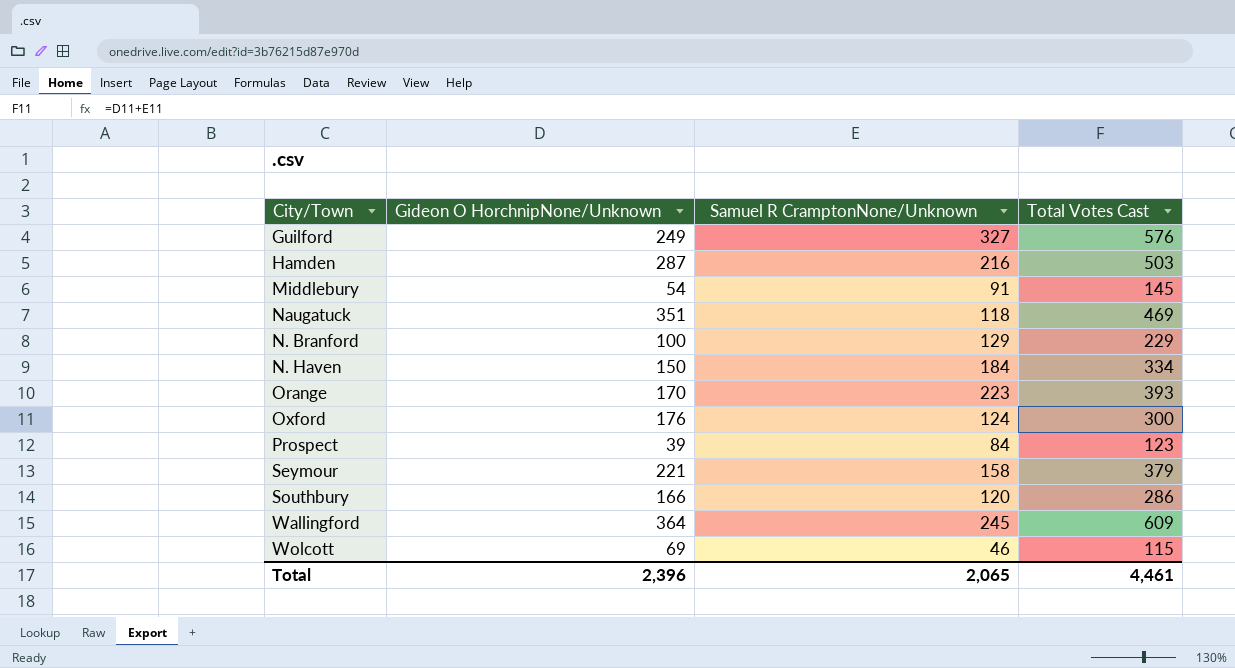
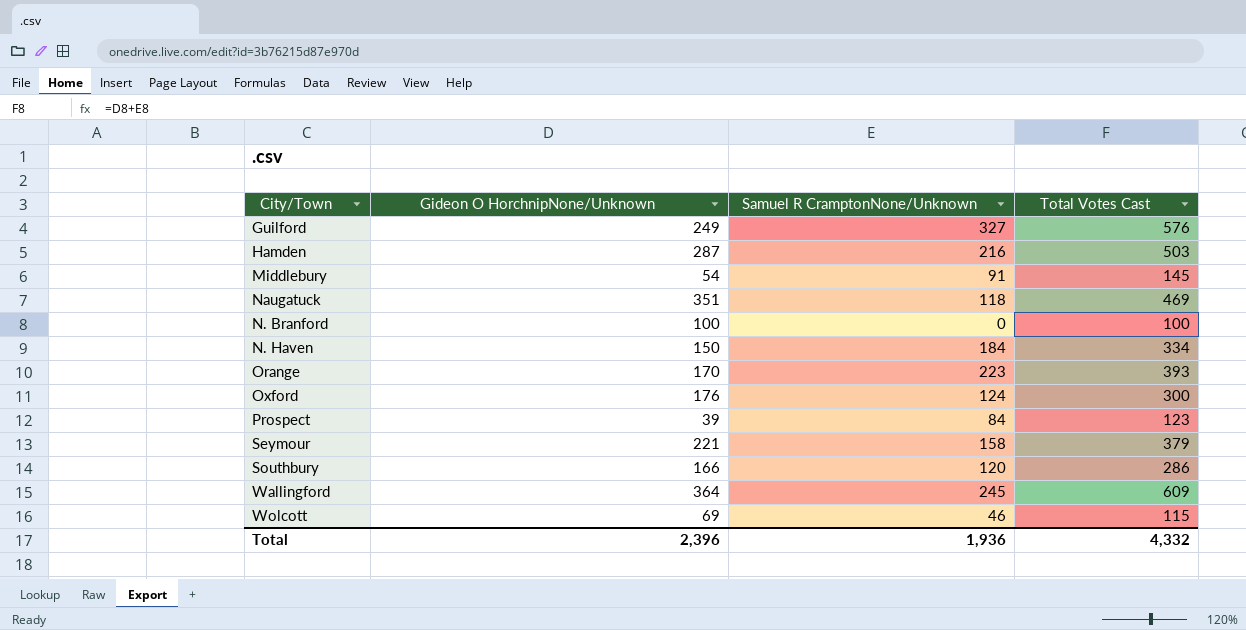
N. Branford | Samuel R CramptonNone/Unknown: 129 -> 0
N. Branford | Total Votes Cast: 229 -> 100
Total | Samuel R CramptonNone/Unknown: 2,065 -> 1,936
Total | Total Votes Cast: 4,461 -> 4,332

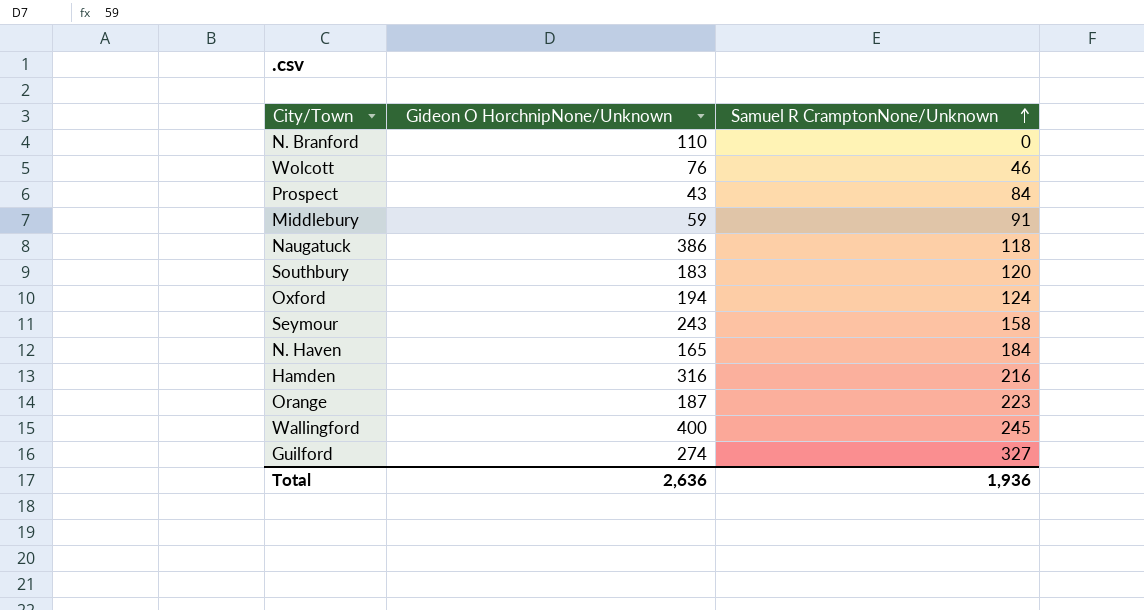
row order: none -> Samuel R CramptonNone/Unknown ascending
column Total Votes Cast | formula: [Gideon O HorchnipNone/Unknown] + [Samuel R CramptonNone/Unknown] -> none
N. Branford | Gideon O HorchnipNone/Unknown: 100 -> 110
Wolcott | Gideon O HorchnipNone/Unknown: 69 -> 76
Prospect | Gideon O HorchnipNone/Unknown: 39 -> 43
Middlebury | Gideon O HorchnipNone/Unknown: 54 -> 59
Naugatuck | Gideon O HorchnipNone/Unknown: 351 -> 386
Southbury | Gideon O HorchnipNone/Unknown: 166 -> 183
Oxford | Gideon O HorchnipNone/Unknown: 176 -> 194
Seymour | Gideon O HorchnipNone/Unknown: 221 -> 243
N. Haven | Gideon O HorchnipNone/Unknown: 150 -> 165
Hamden | Gideon O HorchnipNone/Unknown: 287 -> 316
Orange | Gideon O HorchnipNone/Unknown: 170 -> 187
Wallingford | Gideon O HorchnipNone/Unknown: 364 -> 400
Guilford | Gideon O HorchnipNone/Unknown: 249 -> 274
Total | Gideon O HorchnipNone/Unknown: 2,396 -> 2,636

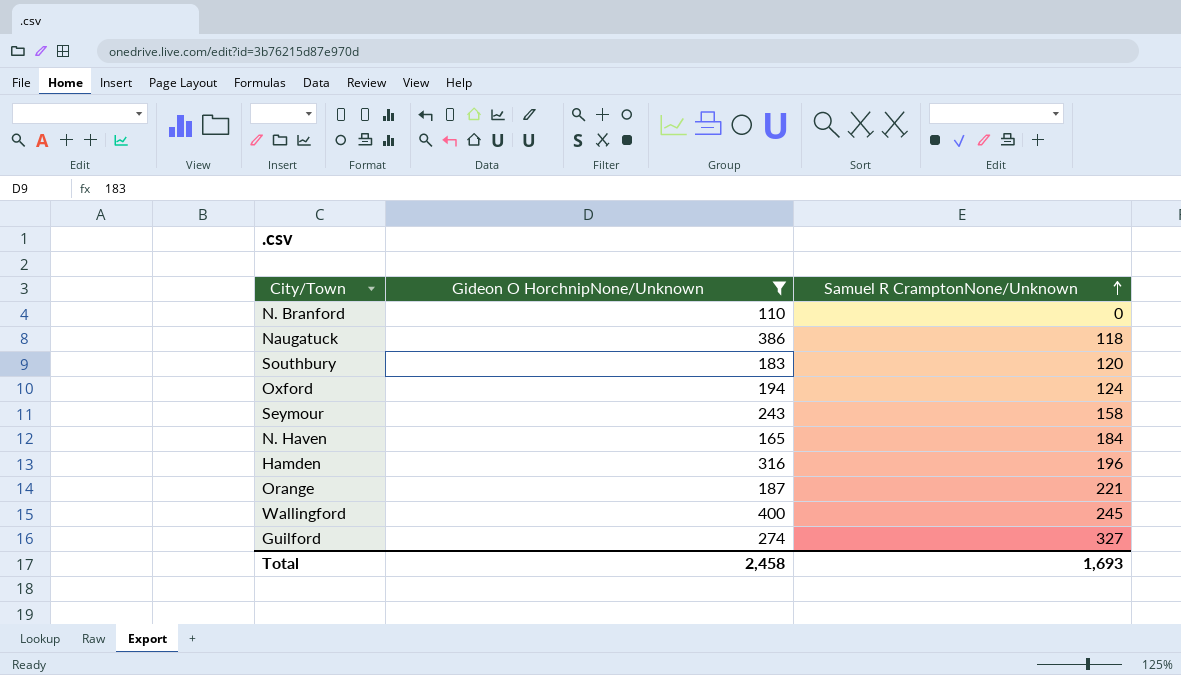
filter: none -> Gideon O HorchnipNone/Unknown >= 110
Hamden | Samuel R CramptonNone/Unknown: 216 -> 196
Orange | Samuel R CramptonNone/Unknown: 223 -> 221
Total | Gideon O HorchnipNone/Unknown: 2,636 -> 2,458
Total | Samuel R CramptonNone/Unknown: 1,936 -> 1,693

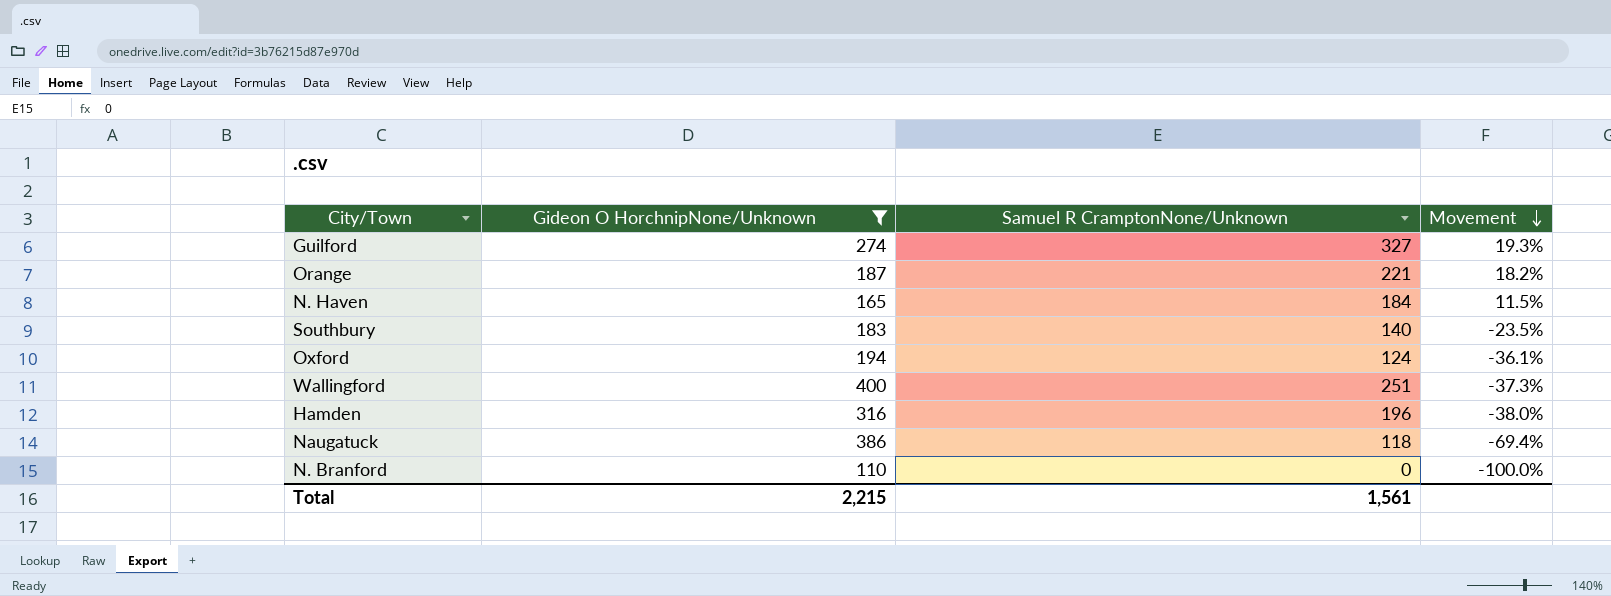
row order: Samuel R CramptonNone/Unknown ascending -> Movement descending
column Movement | formula: none -> ([Samuel R CramptonNone/Unknown] - [Gideon O HorchnipNone/Unknown]) / [Gideon O HorchnipNone/Unknown]
row Seymour: 243 | 158 -> none
Southbury | Samuel R CramptonNone/Unknown: 120 -> 140
Wallingford | Samuel R CramptonNone/Unknown: 245 -> 251
Total | Gideon O HorchnipNone/Unknown: 2,458 -> 2,215
Total | Samuel R CramptonNone/Unknown: 1,693 -> 1,561

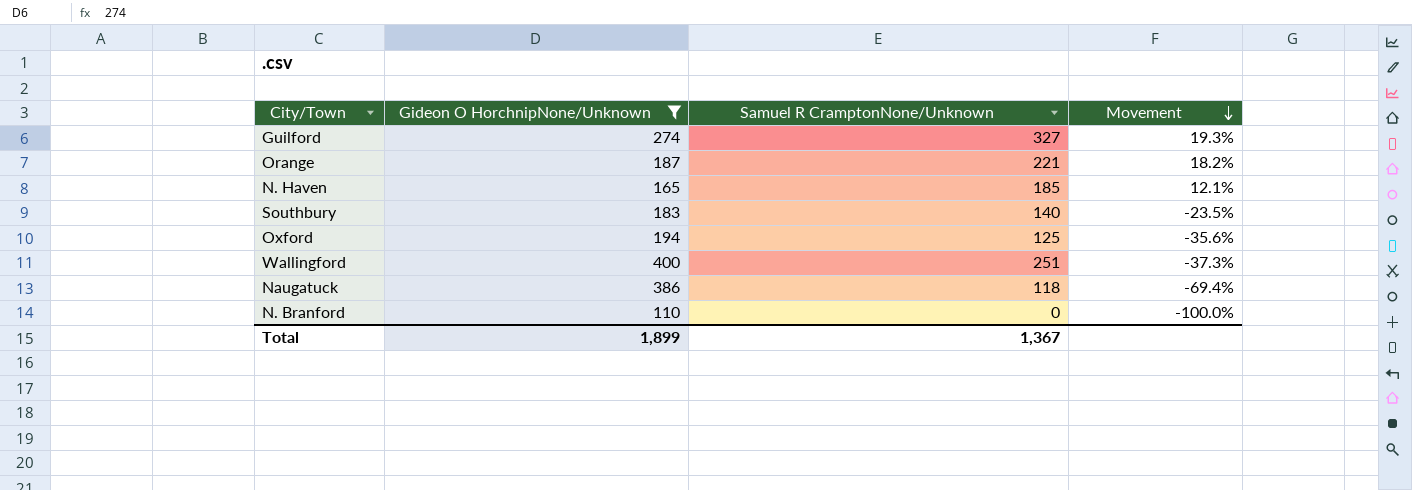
row Hamden: 316 | 196 | -38.0% -> none
N. Haven | Samuel R CramptonNone/Unknown: 184 -> 185
N. Haven | Movement: 11.5% -> 12.1%
Oxford | Samuel R CramptonNone/Unknown: 124 -> 125
Oxford | Movement: -36.1% -> -35.6%
Total | Gideon O HorchnipNone/Unknown: 2,215 -> 1,899
Total | Samuel R CramptonNone/Unknown: 1,561 -> 1,367

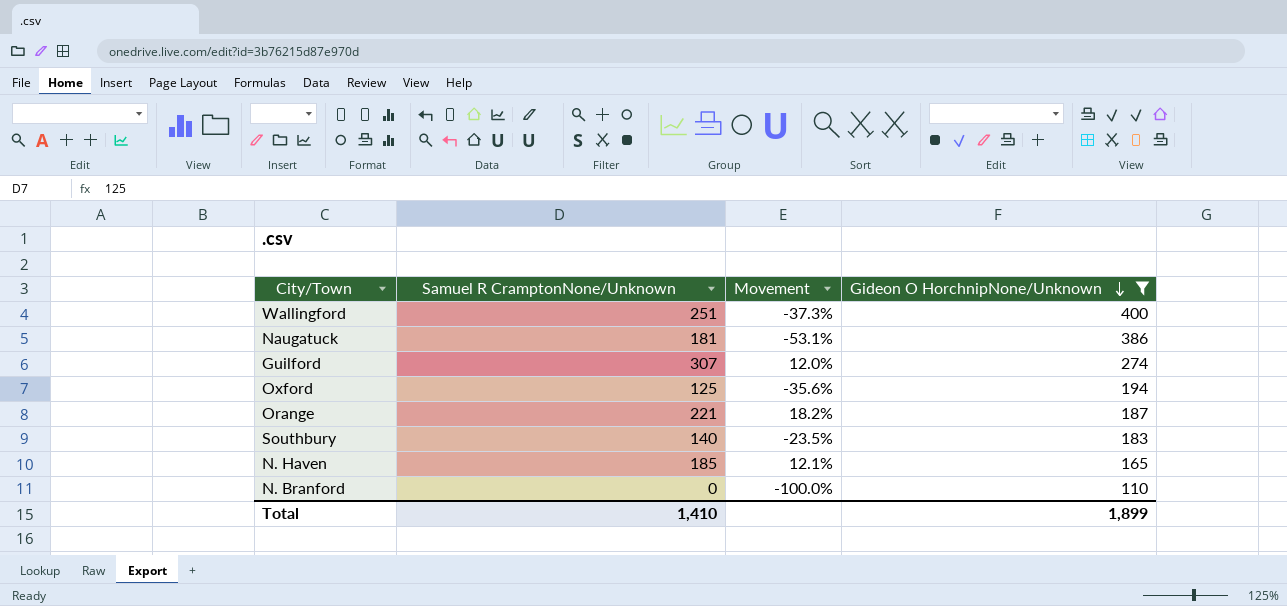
row order: Movement descending -> Gideon O HorchnipNone/Unknown descending
column Gideon O HorchnipNone/Unknown | position: 2 -> 4
Naugatuck | Samuel R CramptonNone/Unknown: 118 -> 181
Naugatuck | Movement: -69.4% -> -53.1%
Guilford | Samuel R CramptonNone/Unknown: 327 -> 307
Guilford | Movement: 19.3% -> 12.0%
Total | Samuel R CramptonNone/Unknown: 1,367 -> 1,410

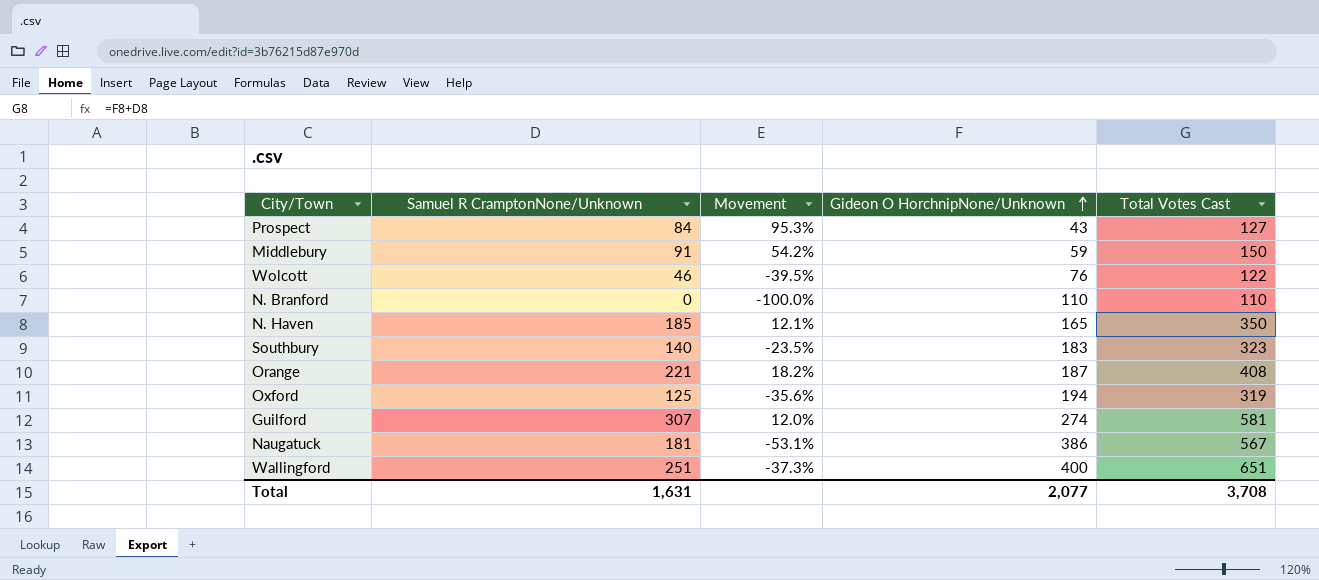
filter: Gideon O HorchnipNone/Unknown >= 110 -> none
row order: Gideon O HorchnipNone/Unknown descending -> Gideon O HorchnipNone/Unknown ascending
column Total Votes Cast | formula: none -> [Samuel R CramptonNone/Unknown] + [Gideon O HorchnipNone/Unknown]
Total | Samuel R CramptonNone/Unknown: 1,410 -> 1,631
Total | Gideon O HorchnipNone/Unknown: 1,899 -> 2,077

